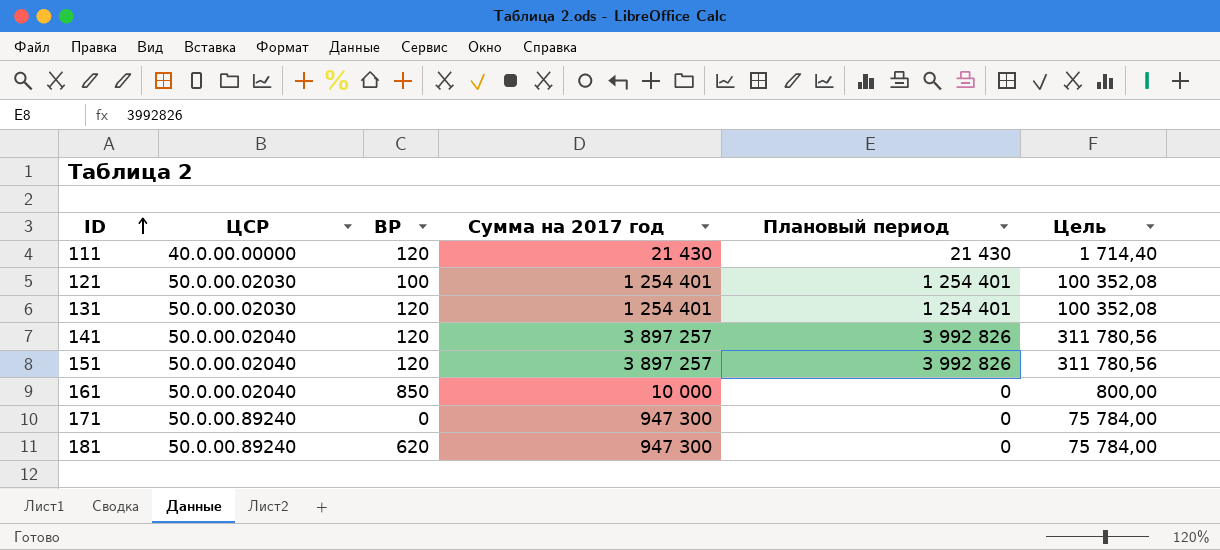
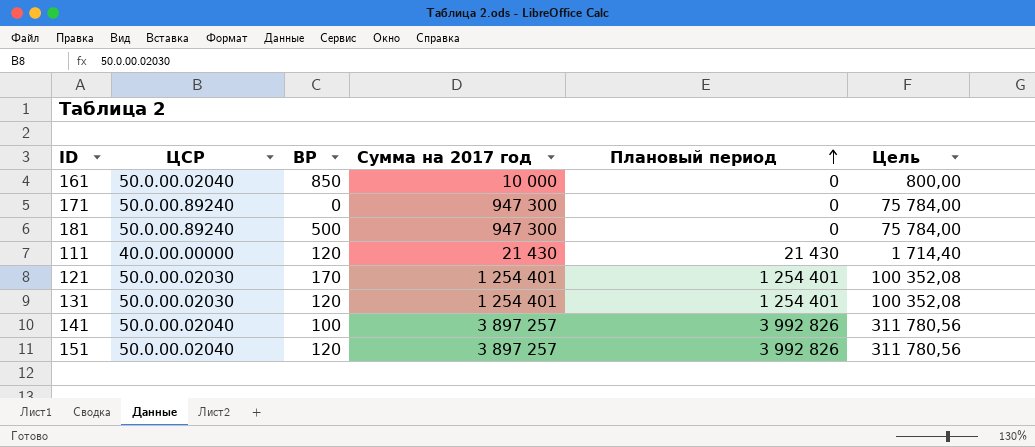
row order: ID ascending -> Плановый период ascending
181 | ВР: 620 -> 500
121 | ВР: 100 -> 170
141 | ВР: 120 -> 100

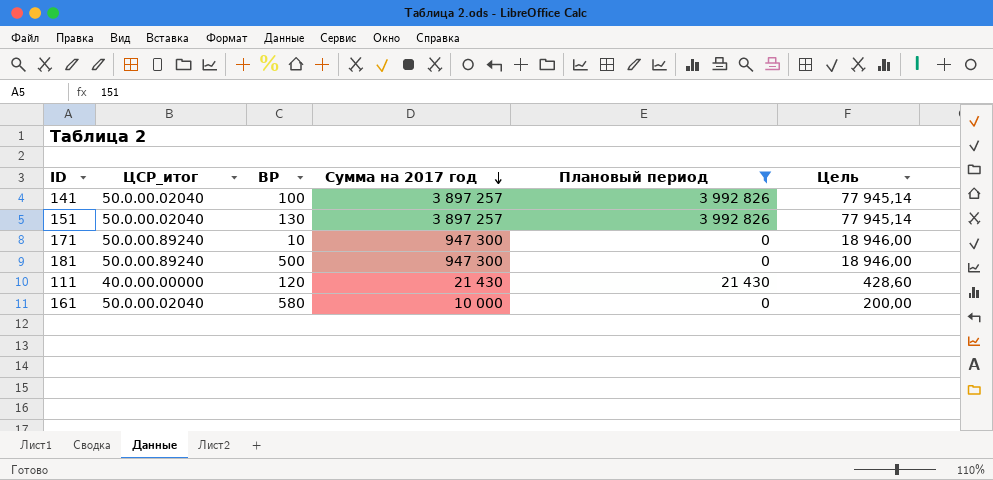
filter: none -> Плановый период != 1 254 401
row order: Плановый период ascending -> Сумма на 2017 год descending
column name: ЦСР -> ЦСР_итог
column Цель | formula: [Сумма на 2017 год] * 0,08 -> [Сумма на 2017 год] * 0,02
151 | ВР: 120 -> 130
171 | ВР: 0 -> 10
161 | ВР: 850 -> 580

